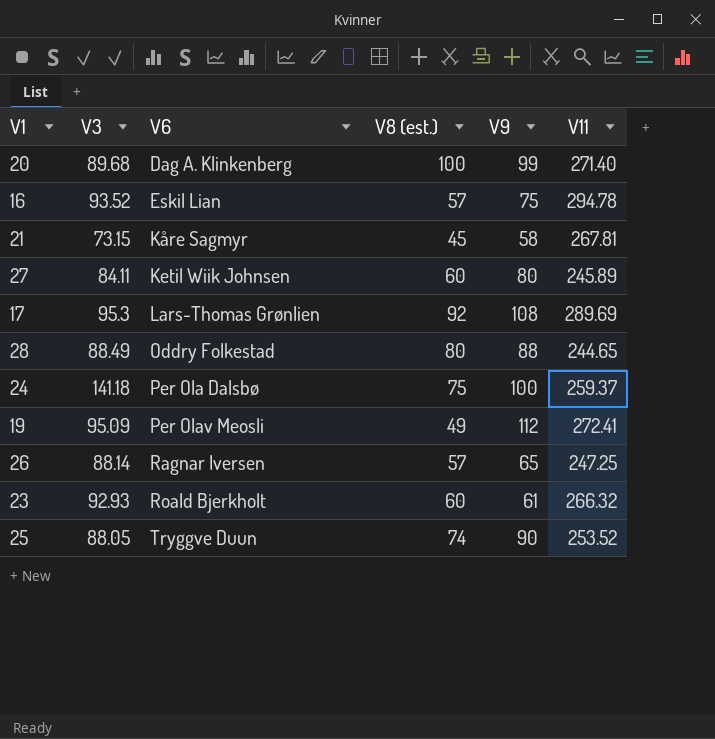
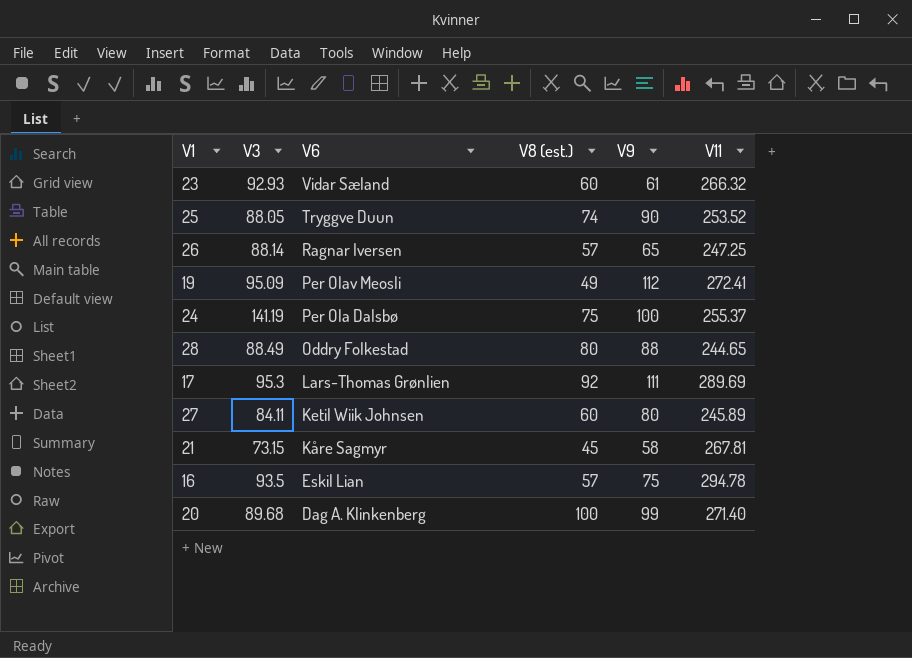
row order: V6 ascending -> V6 descending
23 | V6: Roald Bjerkholt -> Vidar Sæland
24 | V3: 141.18 -> 141.19
24 | V11: 259.37 -> 255.37
17 | V9: 108 -> 111
16 | V3: 93.52 -> 93.5

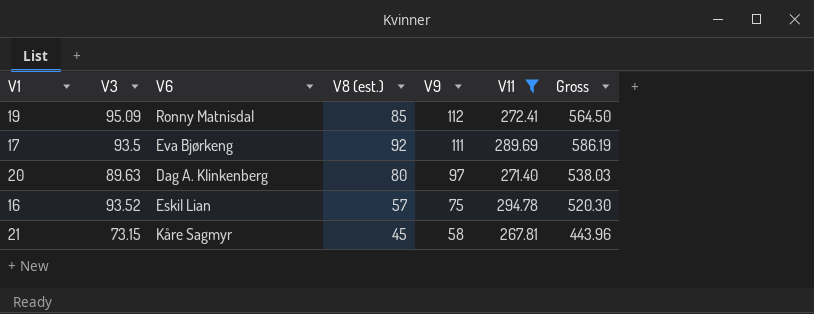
filter: none -> V11 >= 267.81
row order: V6 descending -> V9 descending
column Gross | formula: none -> [V3] + [V8 (est.)] + [V9] + [V11]
19 | V6: Per Olav Meosli -> Ronny Matnisdal
19 | V8 (est.): 49 -> 85
17 | V3: 95.3 -> 93.5
17 | V6: Lars-Thomas Grønlien -> Eva Bjørkeng
20 | V3: 89.68 -> 89.63
20 | V8 (est.): 100 -> 80
20 | V9: 99 -> 97
16 | V3: 93.5 -> 93.52

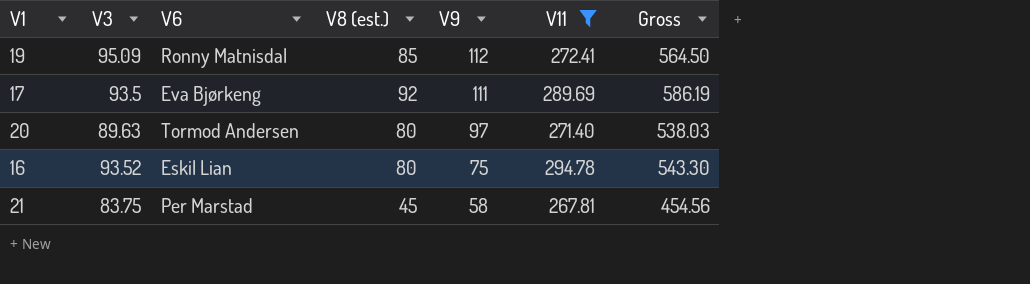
20 | V6: Dag A. Klinkenberg -> Tormod Andersen
16 | V8 (est.): 57 -> 80
16 | Gross: 520.30 -> 543.30
21 | V3: 73.15 -> 83.75
21 | V6: Kåre Sagmyr -> Per Marstad
21 | Gross: 443.96 -> 454.56

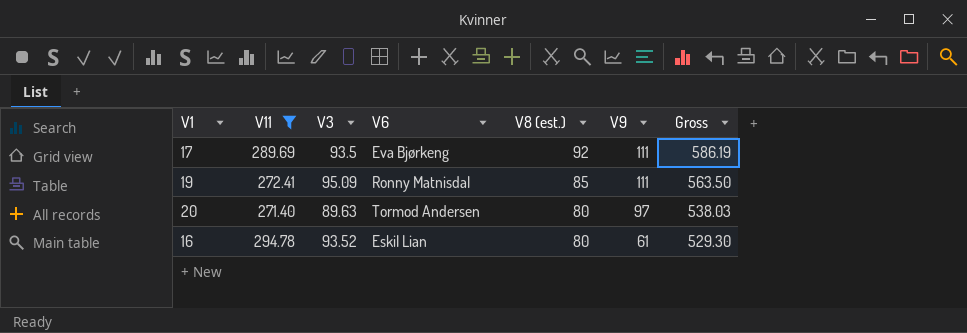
row order: V9 descending -> V8 (est.) descending
column V11 | position: 6 -> 2
row 21: 83.75 | Per Marstad | 45 | 58 | 267.81 | 454.56 -> none
19 | V9: 112 -> 111
19 | Gross: 564.50 -> 563.50
16 | V9: 75 -> 61
16 | Gross: 543.30 -> 529.30

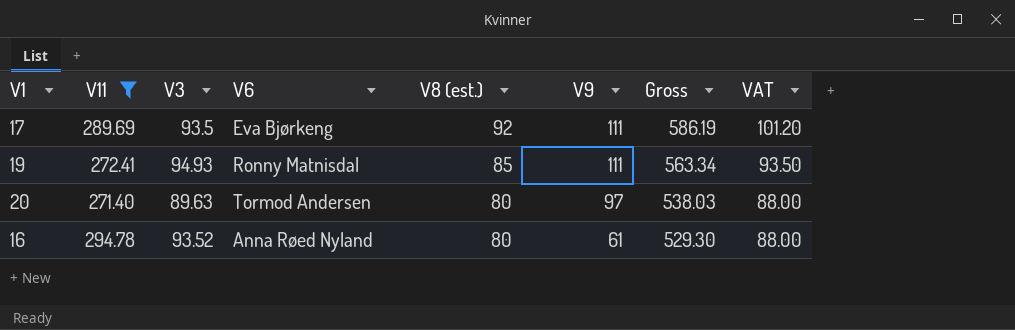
column VAT | formula: none -> [V8 (est.)] * 1.1
19 | V3: 95.09 -> 94.93
19 | Gross: 563.50 -> 563.34
16 | V6: Eskil Lian -> Anna Røed Nyland

